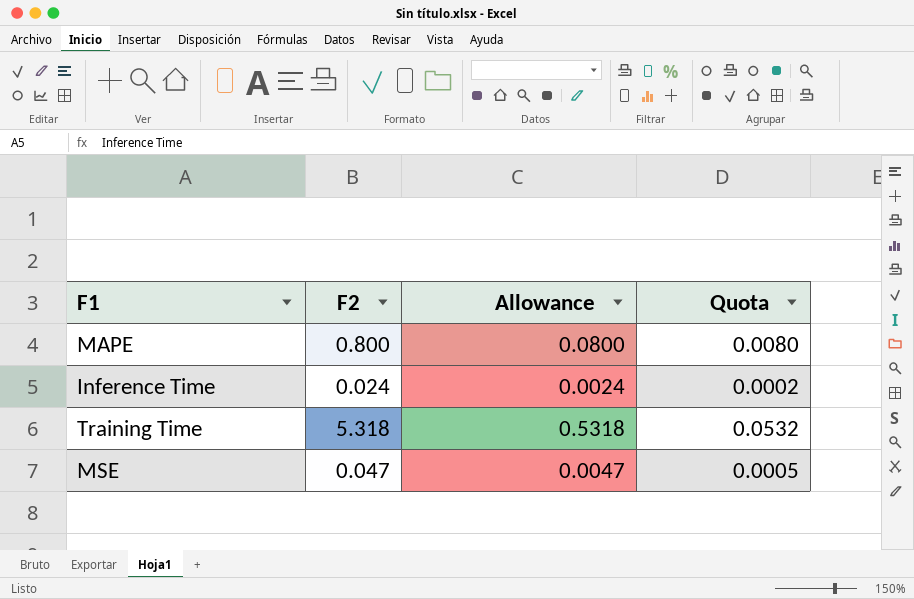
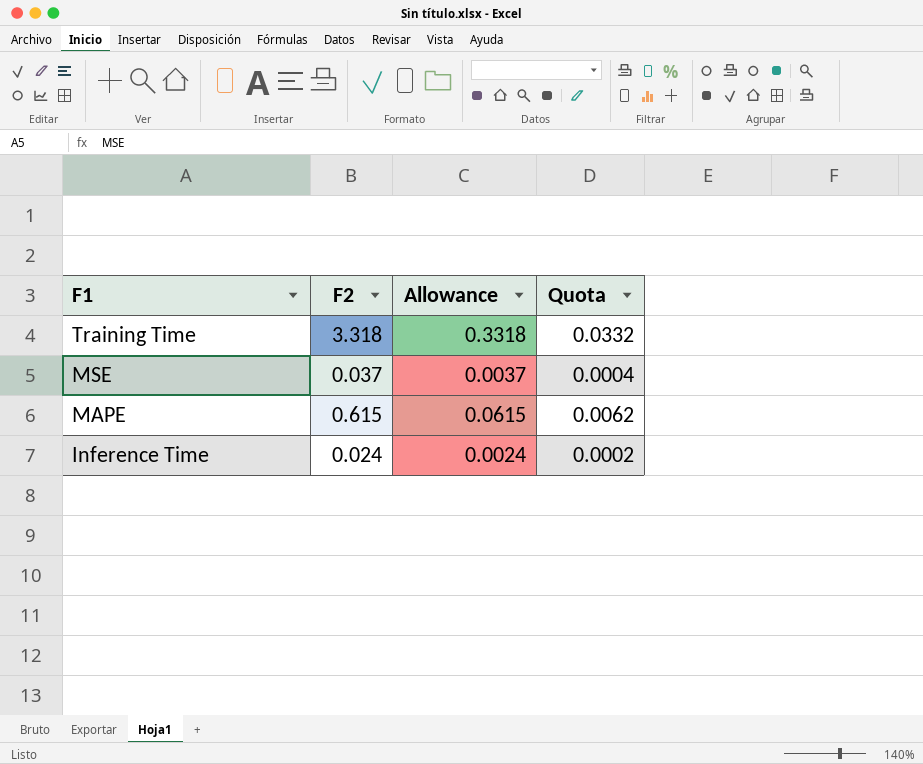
row order: none -> F1 descending
Training Time | F2: 5.318 -> 3.318
Training Time | Allowance: 0.5318 -> 0.3318
Training Time | Quota: 0.0532 -> 0.0332
MSE | F2: 0.047 -> 0.037
MSE | Allowance: 0.0047 -> 0.0037
MSE | Quota: 0.0005 -> 0.0004
MAPE | F2: 0.800 -> 0.615
MAPE | Allowance: 0.0800 -> 0.0615
MAPE | Quota: 0.0080 -> 0.0062

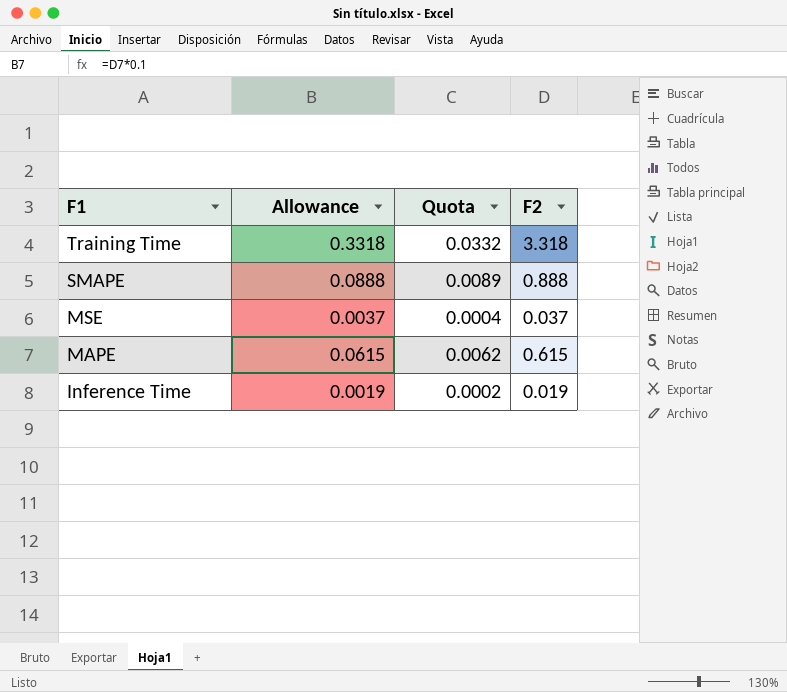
column F2 | position: 2 -> 4
row SMAPE: none -> 0.0888 | 0.0089 | 0.888
Inference Time | Allowance: 0.0024 -> 0.0019
Inference Time | F2: 0.024 -> 0.019

